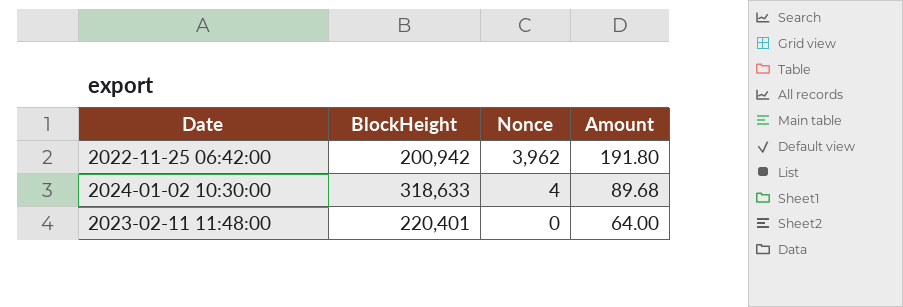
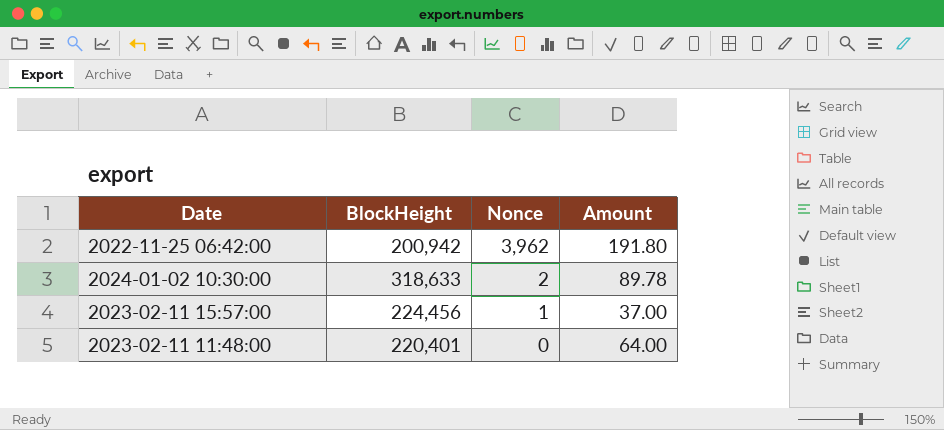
2024-01-02 10:30:00 | Nonce: 4 -> 2
2024-01-02 10:30:00 | Amount: 89.68 -> 89.78
row 2023-02-11 15:57:00: none -> 224,456 | 1 | 37.00

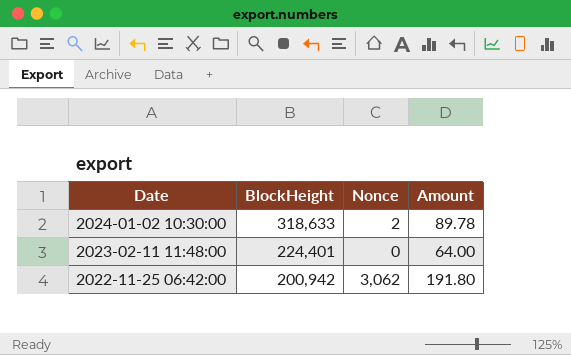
row order: Nonce descending -> Date descending
row 2023-02-11 15:57:00: 224,456 | 1 | 37.00 -> none
2023-02-11 11:48:00 | BlockHeight: 220,401 -> 224,401
2022-11-25 06:42:00 | Nonce: 3,962 -> 3,062

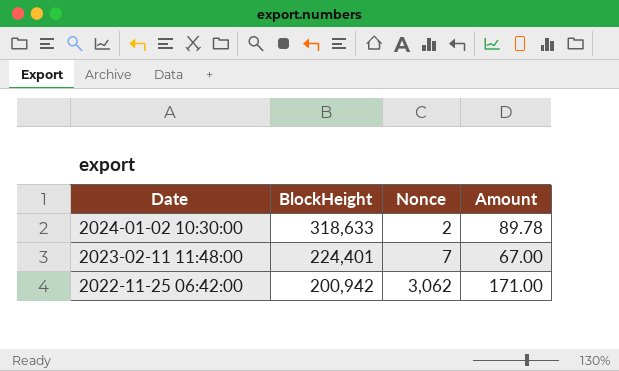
2023-02-11 11:48:00 | Nonce: 0 -> 7
2023-02-11 11:48:00 | Amount: 64.00 -> 67.00
2022-11-25 06:42:00 | Amount: 191.80 -> 171.00

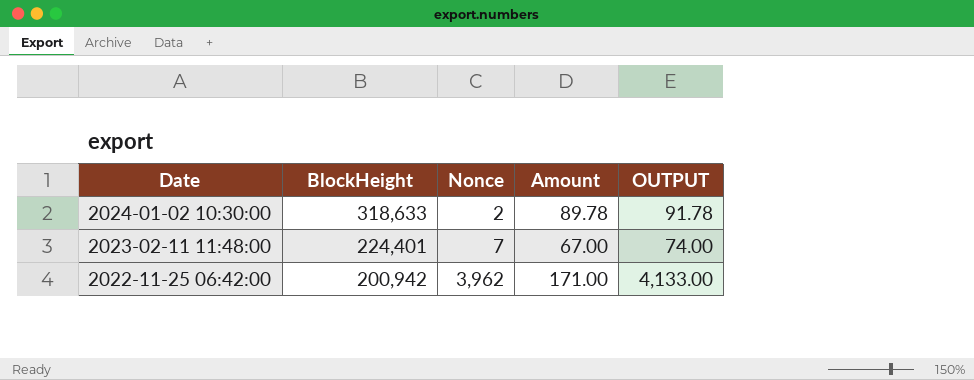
column OUTPUT | formula: none -> [Nonce] + [Amount]
2022-11-25 06:42:00 | Nonce: 3,062 -> 3,962

